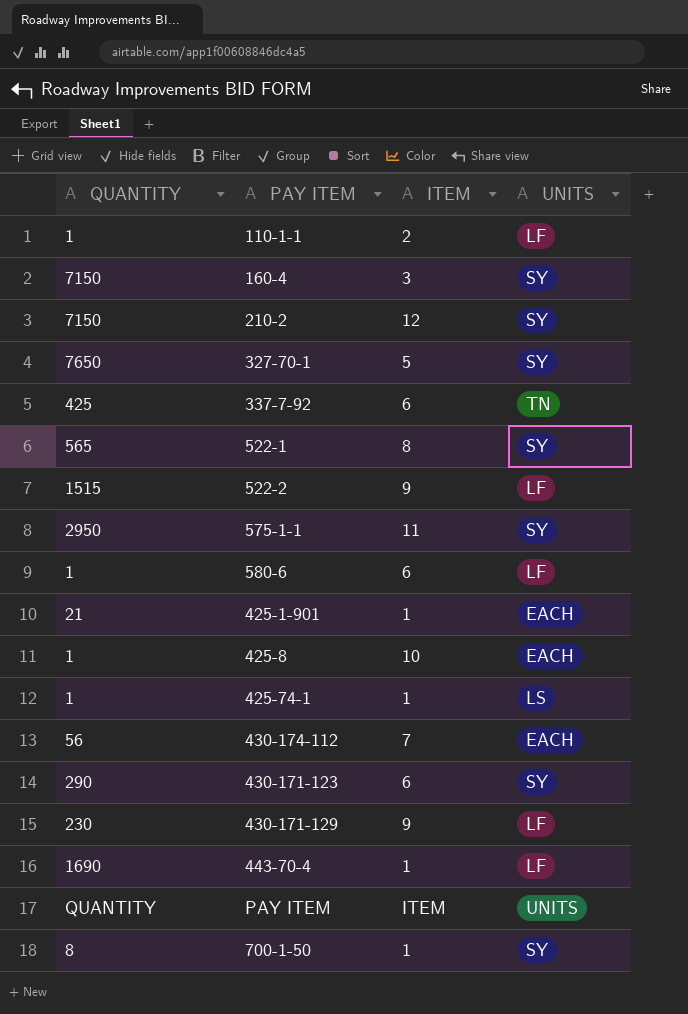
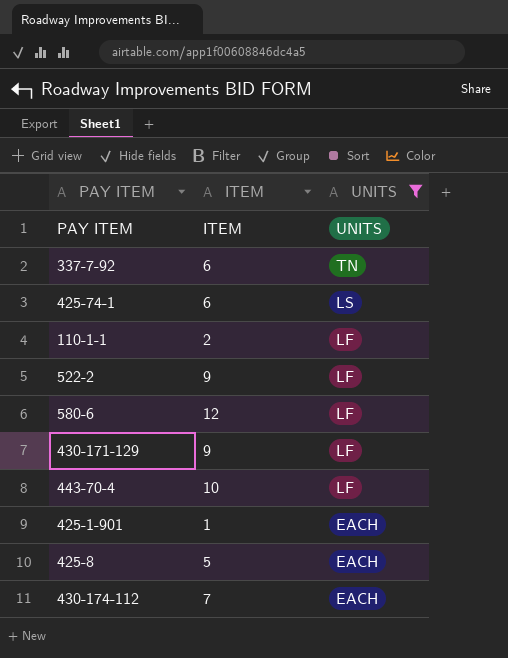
filter: none -> UNITS != SY
row order: none -> UNITS descending
column QUANTITY | position: 1 -> none
425-74-1 | ITEM: 1 -> 6
580-6 | ITEM: 6 -> 12
443-70-4 | ITEM: 1 -> 10
425-8 | ITEM: 10 -> 5

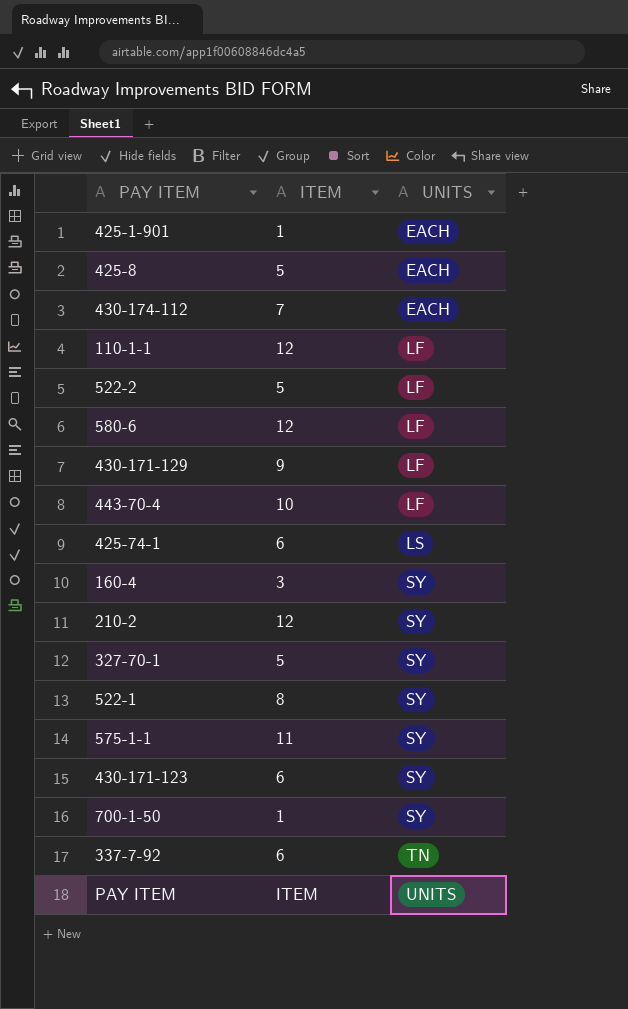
filter: UNITS != SY -> none
row order: UNITS descending -> UNITS ascending
110-1-1 | ITEM: 2 -> 12
522-2 | ITEM: 9 -> 5

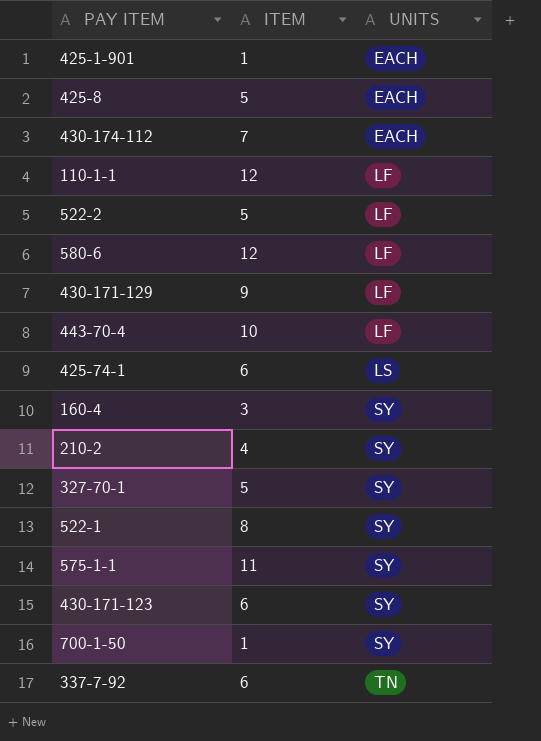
row PAY ITEM: ITEM | UNITS -> none
210-2 | ITEM: 12 -> 4

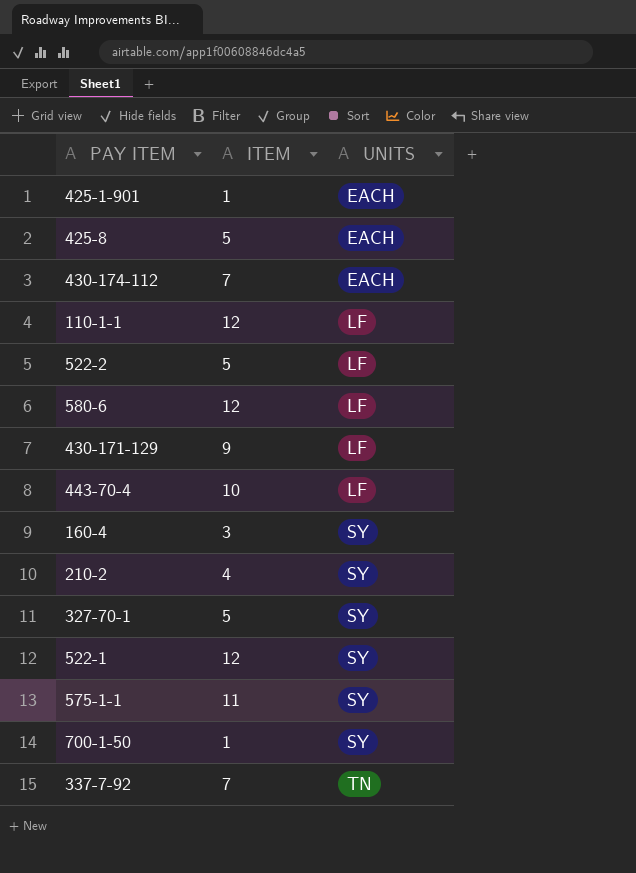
row 425-74-1: 6 | LS -> none
row 430-171-123: 6 | SY -> none
522-1 | ITEM: 8 -> 12
337-7-92 | ITEM: 6 -> 7

